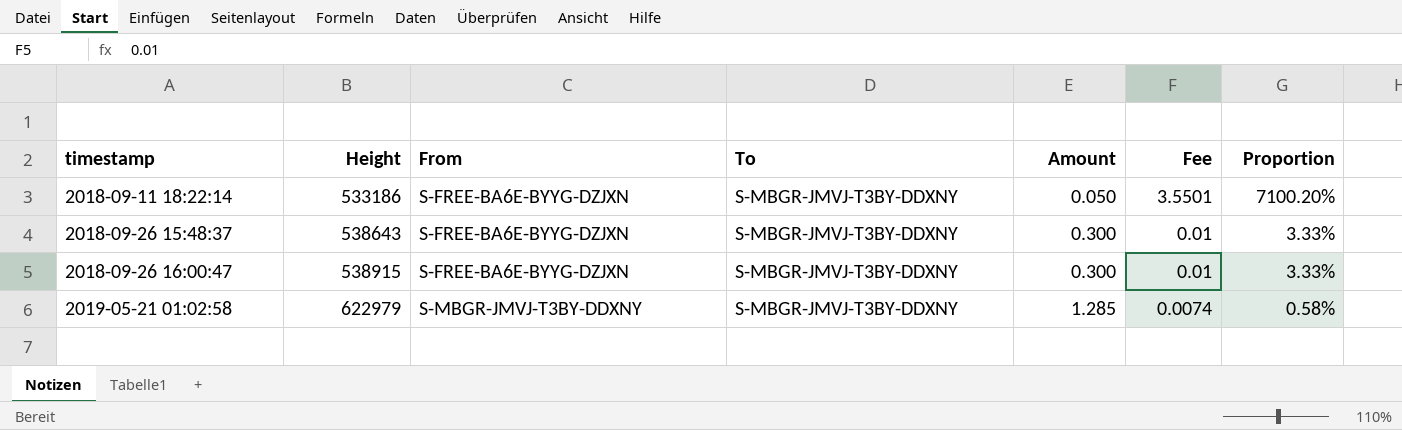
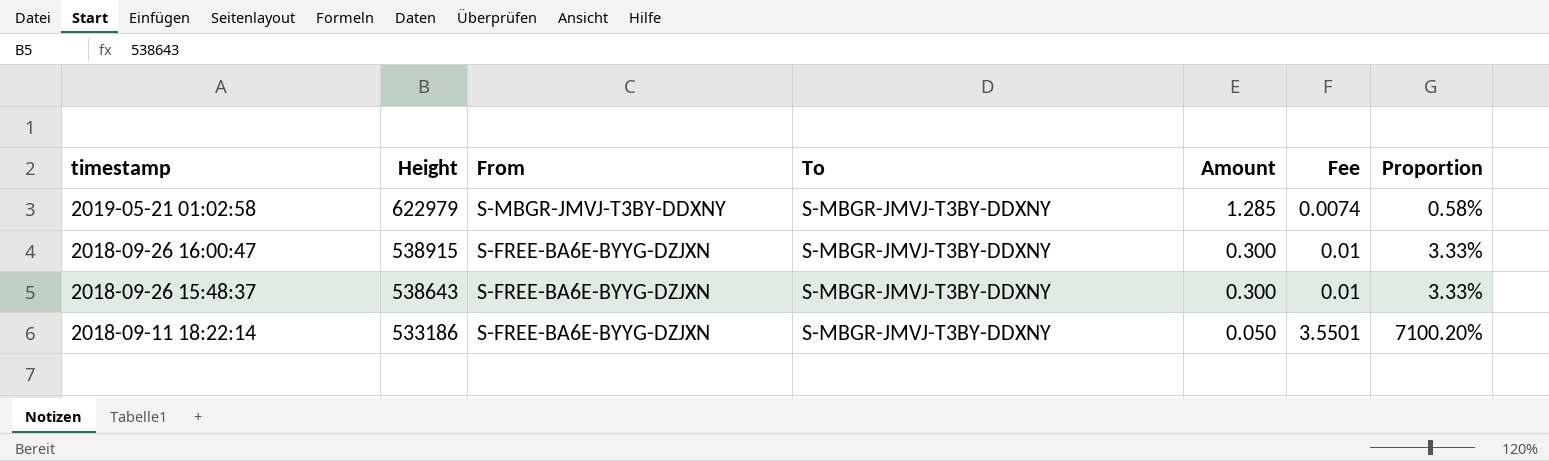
row order: timestamp ascending -> timestamp descending

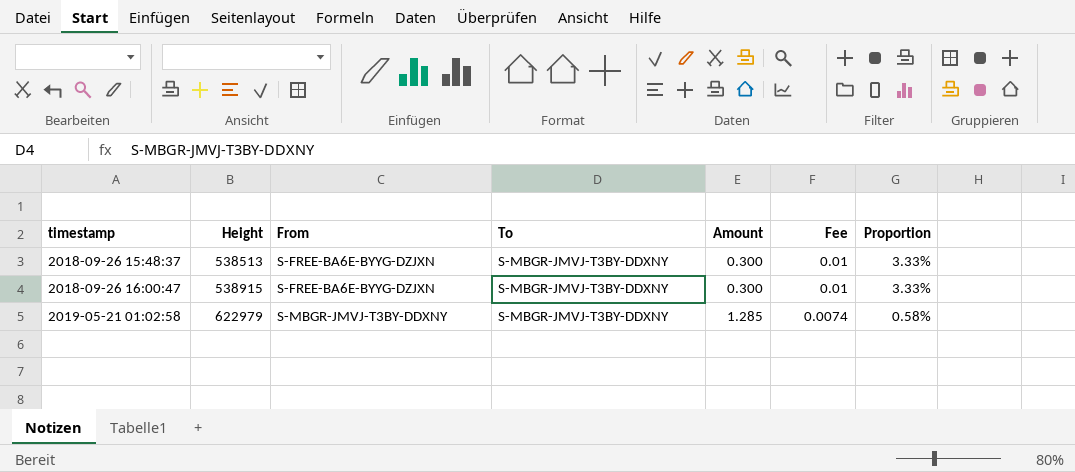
row order: timestamp descending -> timestamp ascending
row 2018-09-11 18:22:14: 533186 | S-FREE-BA6E-BYYG-DZJXN | S-MBGR-JMVJ-T3BY-DDXNY | 0.050 | 3.5501 | 7100.20% -> none
2018-09-26 15:48:37 | Height: 538643 -> 538513

